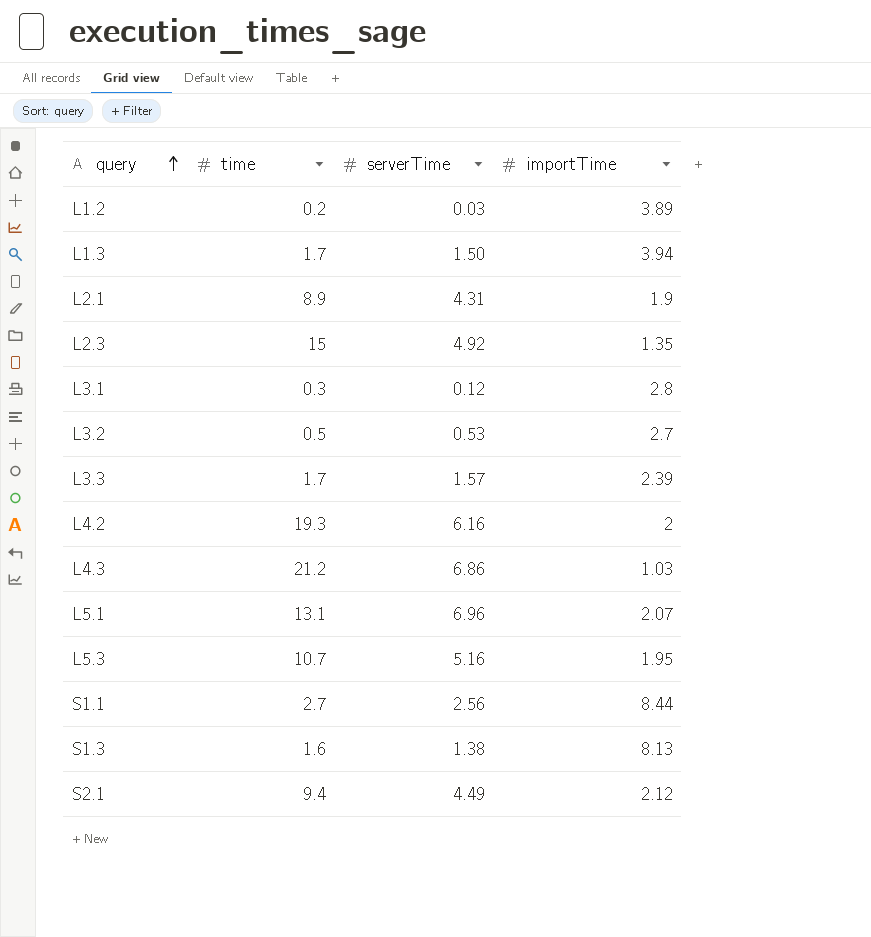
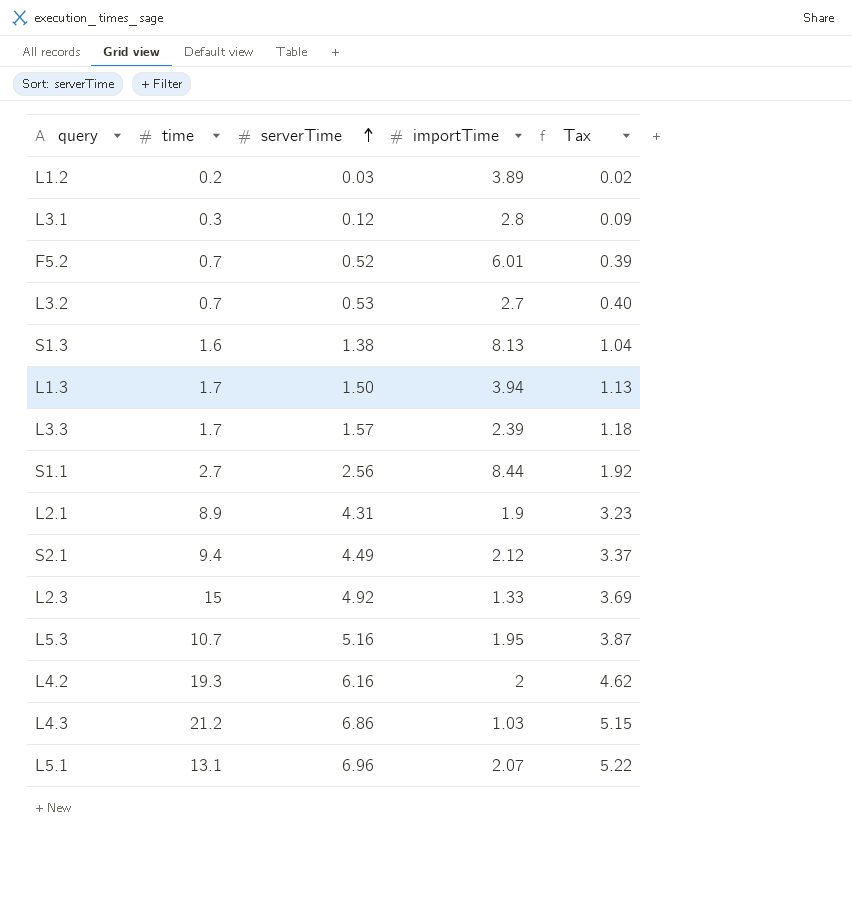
row order: query ascending -> serverTime ascending
column Tax | formula: none -> [serverTime] * 0.75
row F5.2: none -> 0.7 | 0.52 | 6.01 | 0.39
L3.2 | time: 0.5 -> 0.7
L2.3 | importTime: 1.35 -> 1.33

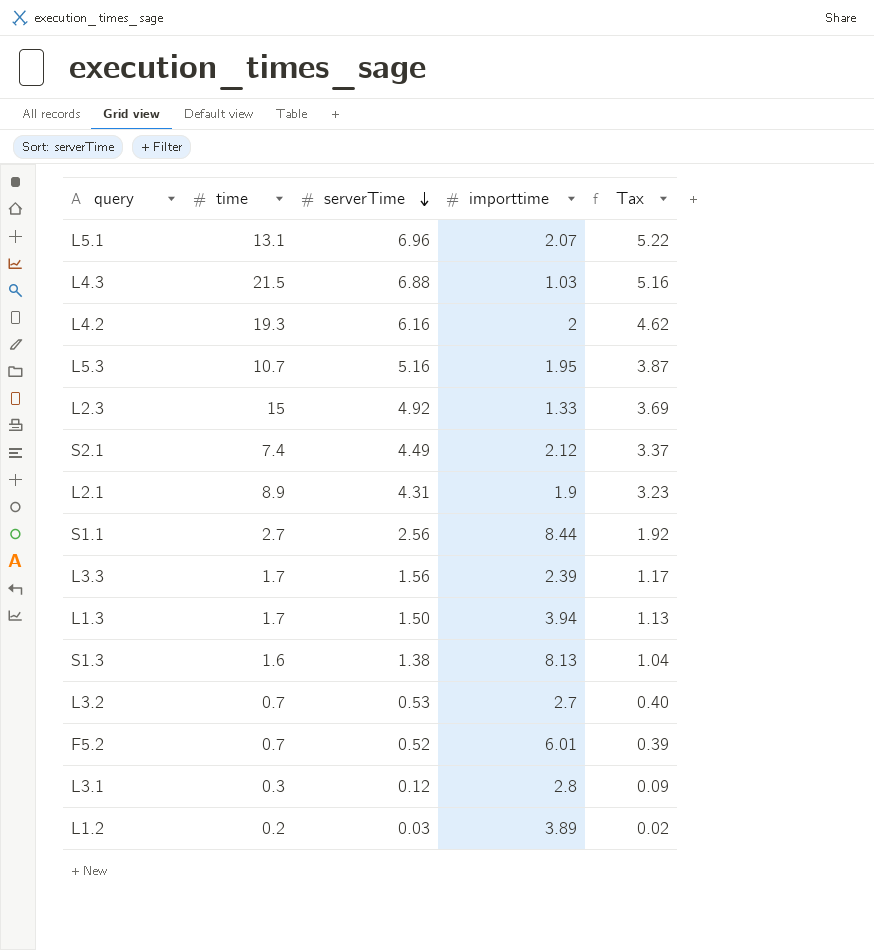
row order: serverTime ascending -> serverTime descending
column name: importTime -> importtime
L4.3 | time: 21.2 -> 21.5
L4.3 | serverTime: 6.86 -> 6.88
L4.3 | Tax: 5.15 -> 5.16
S2.1 | time: 9.4 -> 7.4
L3.3 | serverTime: 1.57 -> 1.56
L3.3 | Tax: 1.18 -> 1.17

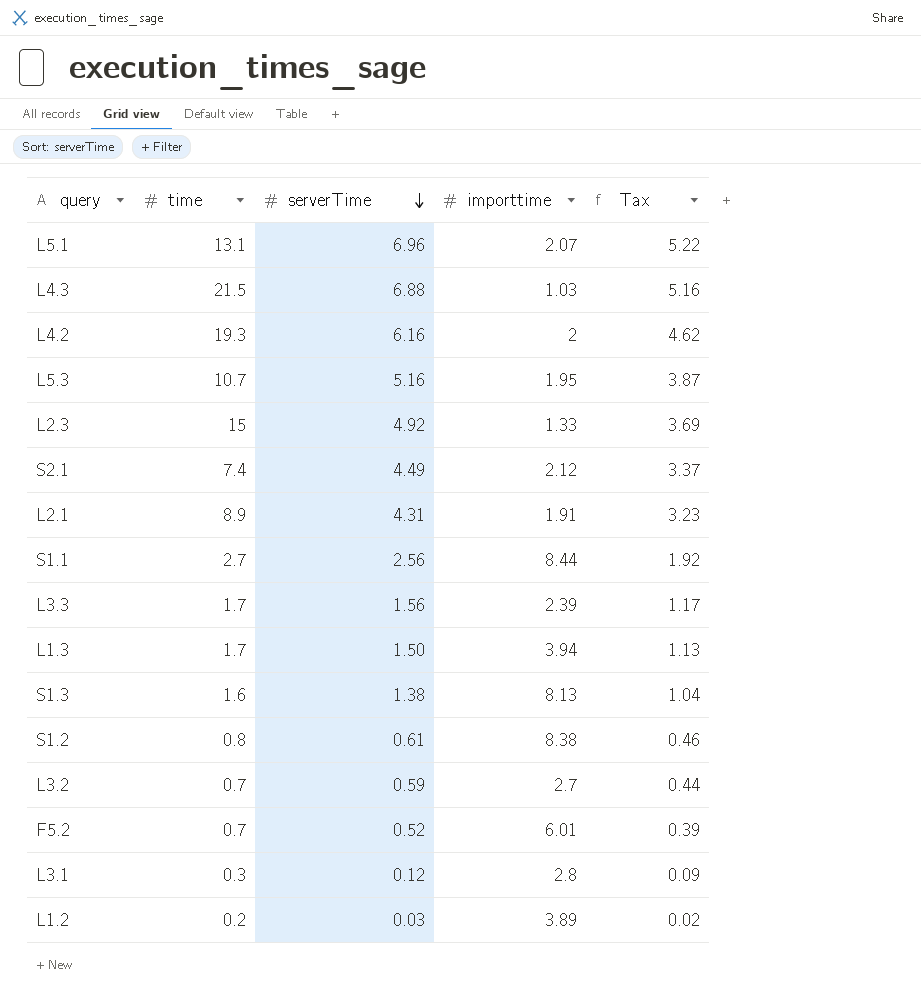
L2.1 | importtime: 1.9 -> 1.91
row S1.2: none -> 0.8 | 0.61 | 8.38 | 0.46
L3.2 | serverTime: 0.53 -> 0.59
L3.2 | Tax: 0.40 -> 0.44

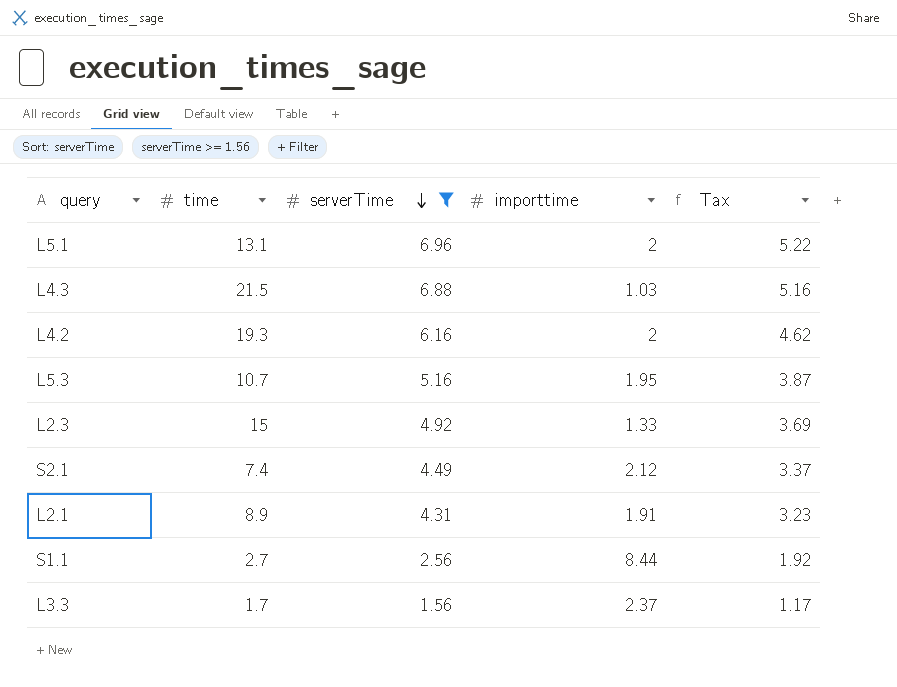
filter: none -> serverTime >= 1.56
L5.1 | importtime: 2.07 -> 2
L3.3 | importtime: 2.39 -> 2.37

